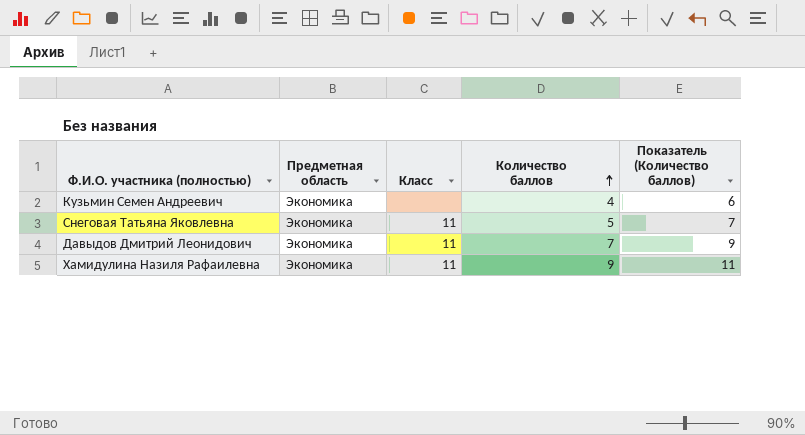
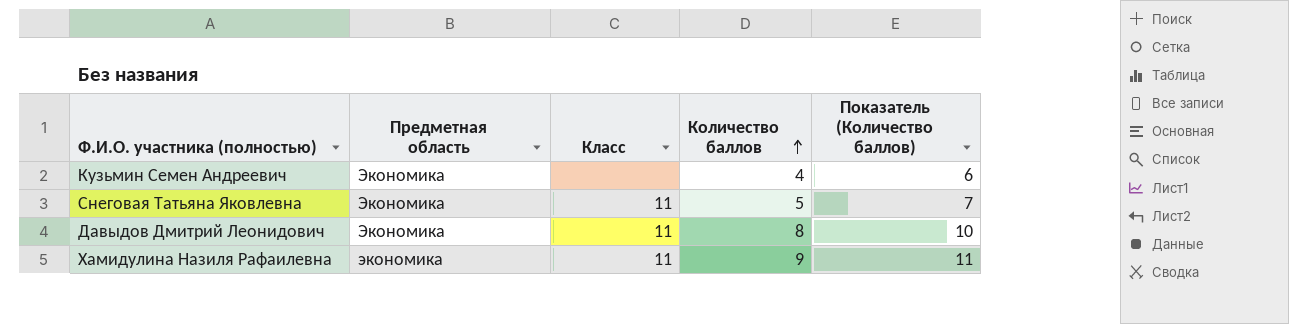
Давыдов Дмитрий Леонидович | Количество баллов: 7 -> 8
Давыдов Дмитрий Леонидович | Показатель (Количество баллов): 9 -> 10
Хамидулина Назиля Рафаилевна | Предметная область: Экономика -> экономика

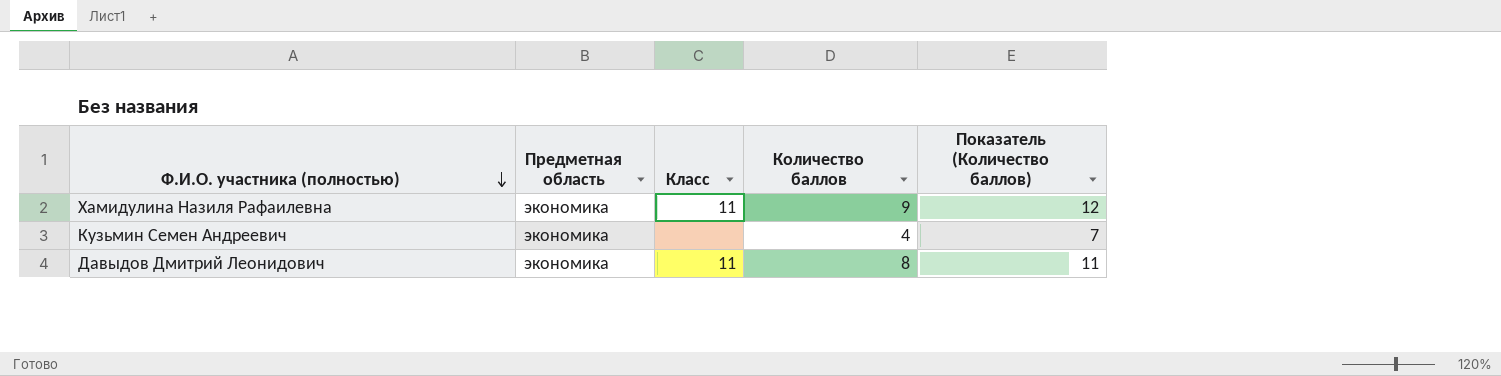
row order: Количество баллов ascending -> Ф.И.О. участника (полностью) descending
column Показатель (Количество баллов) | formula: [Количество баллов] + 2 -> [Количество баллов] + 3
row Снеговая Татьяна Яковлевна: Экономика | 11 | 5 | 7 -> none
Кузьмин Семен Андреевич | Предметная область: Экономика -> экономика
Давыдов Дмитрий Леонидович | Предметная область: Экономика -> экономика

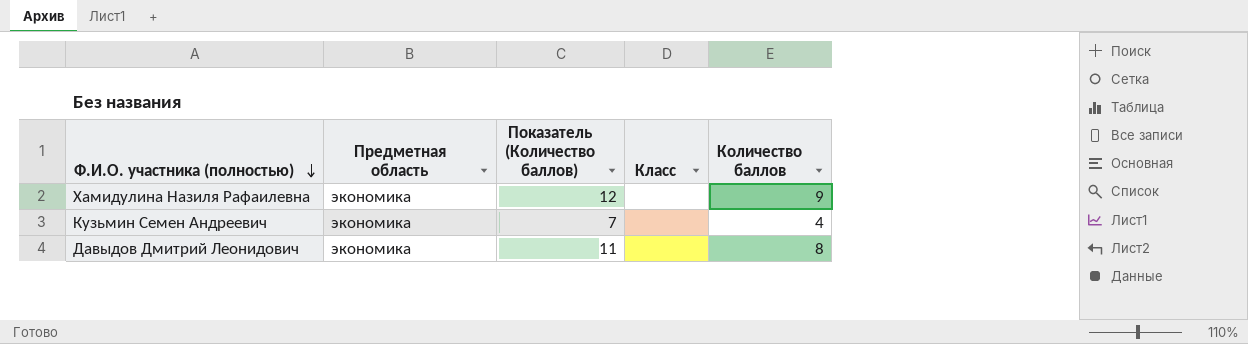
column Показатель (Количество баллов) | position: 5 -> 3
Хамидулина Назиля Рафаилевна | Класс: 11 -> none
Давыдов Дмитрий Леонидович | Класс: 11 -> none

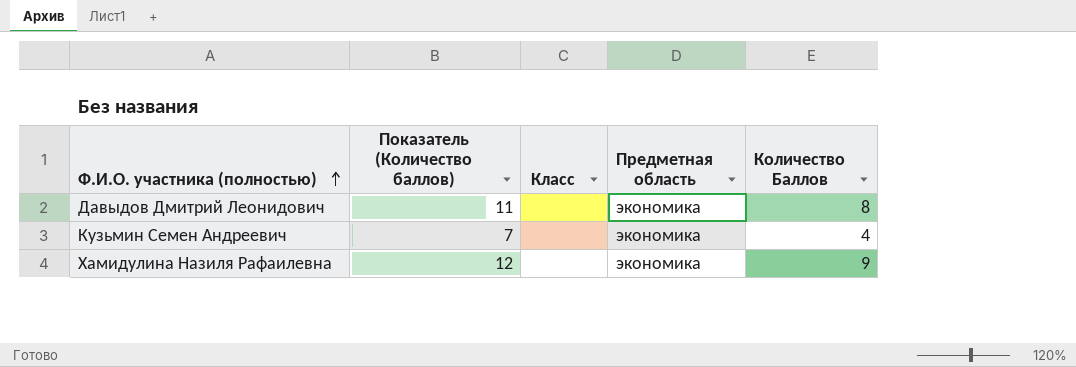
row order: Ф.И.О. участника (полностью) descending -> Ф.И.О. участника (полностью) ascending
column Предметная область | position: 2 -> 4
column name: Количество баллов -> Количество Баллов

